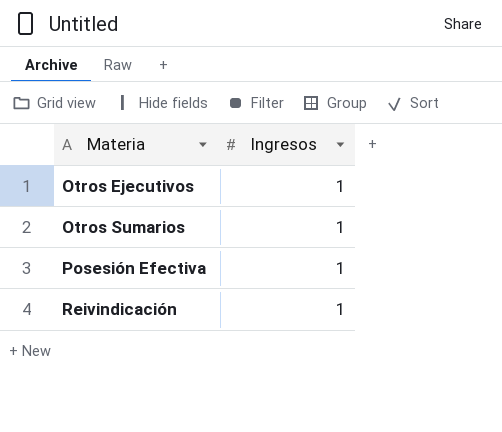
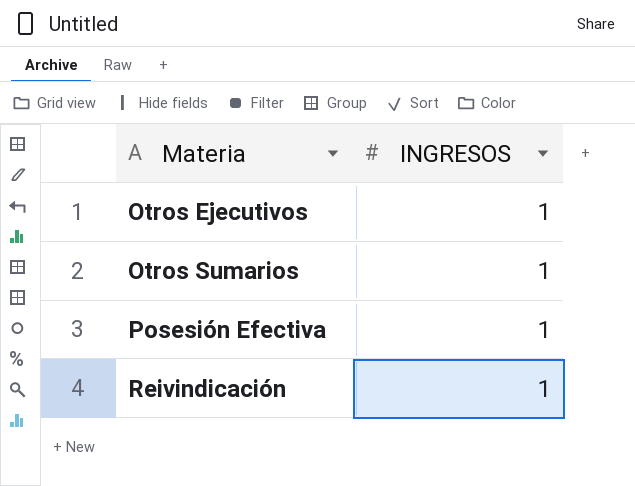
column name: Ingresos -> INGRESOS

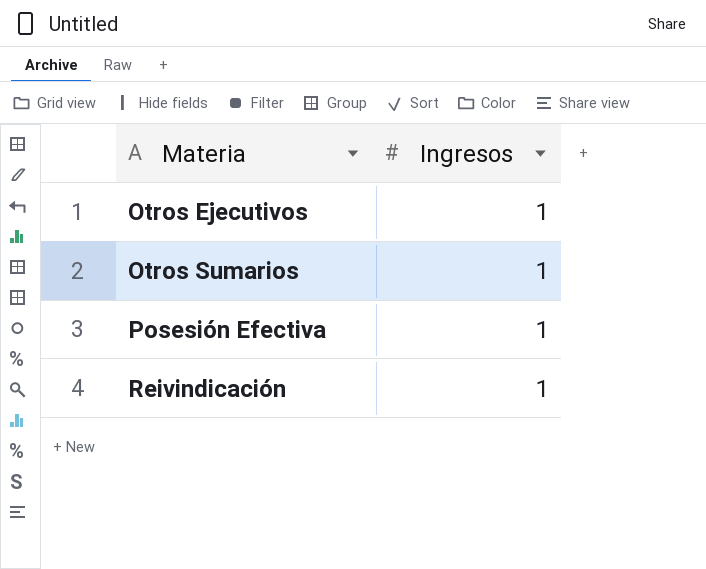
column name: INGRESOS -> Ingresos

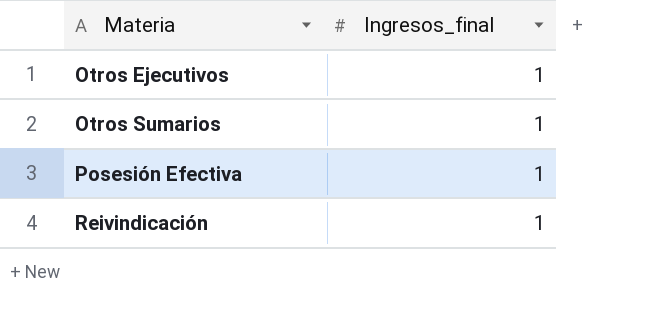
column name: Ingresos -> Ingresos_final

